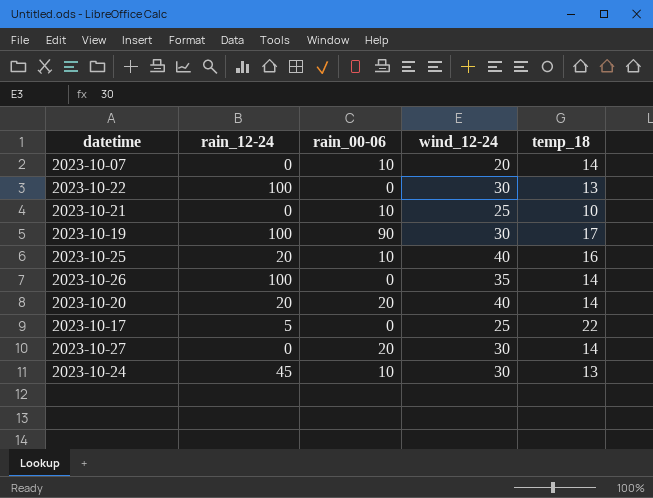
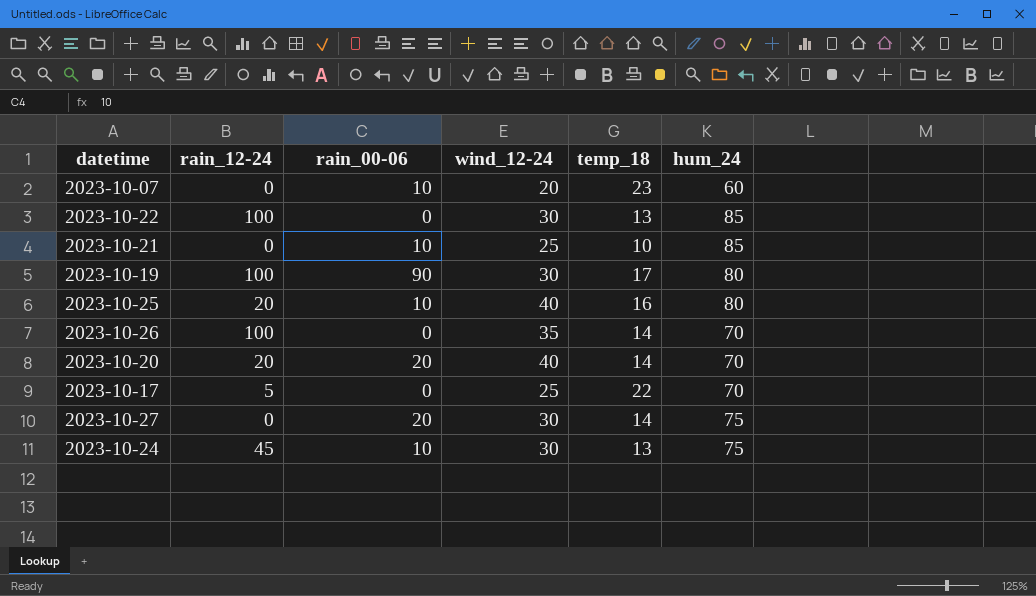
column hum_24 | position: none -> 6
2023-10-07 | temp_18: 14 -> 23

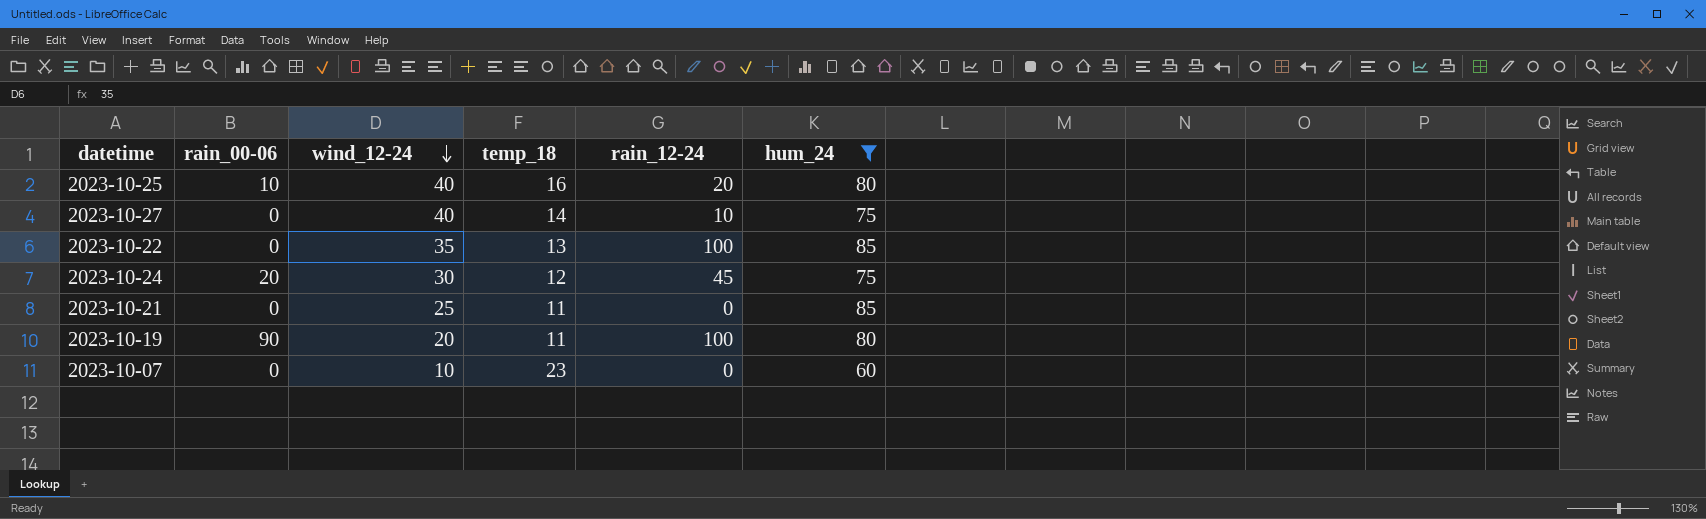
filter: none -> hum_24 != 70
row order: none -> wind_12-24 descending
column rain_12-24 | position: 2 -> 5
2023-10-27 | rain_00-06: 20 -> 0
2023-10-27 | wind_12-24: 30 -> 40
2023-10-27 | rain_12-24: 0 -> 10
2023-10-22 | wind_12-24: 30 -> 35
2023-10-24 | rain_00-06: 10 -> 20
2023-10-24 | temp_18: 13 -> 12
2023-10-21 | rain_00-06: 10 -> 0
2023-10-21 | temp_18: 10 -> 11
2023-10-19 | wind_12-24: 30 -> 20
2023-10-19 | temp_18: 17 -> 11
2023-10-07 | rain_00-06: 10 -> 0
2023-10-07 | wind_12-24: 20 -> 10

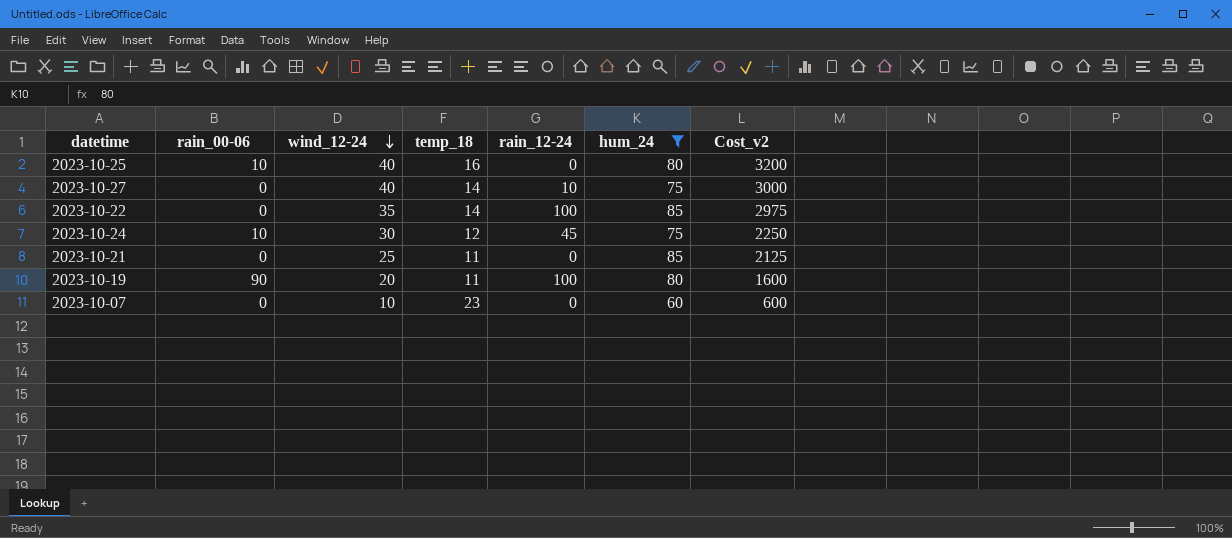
column Cost_v2 | formula: none -> [wind_12-24] * [hum_24]
2023-10-25 | rain_12-24: 20 -> 0
2023-10-22 | temp_18: 13 -> 14
2023-10-24 | rain_00-06: 20 -> 10

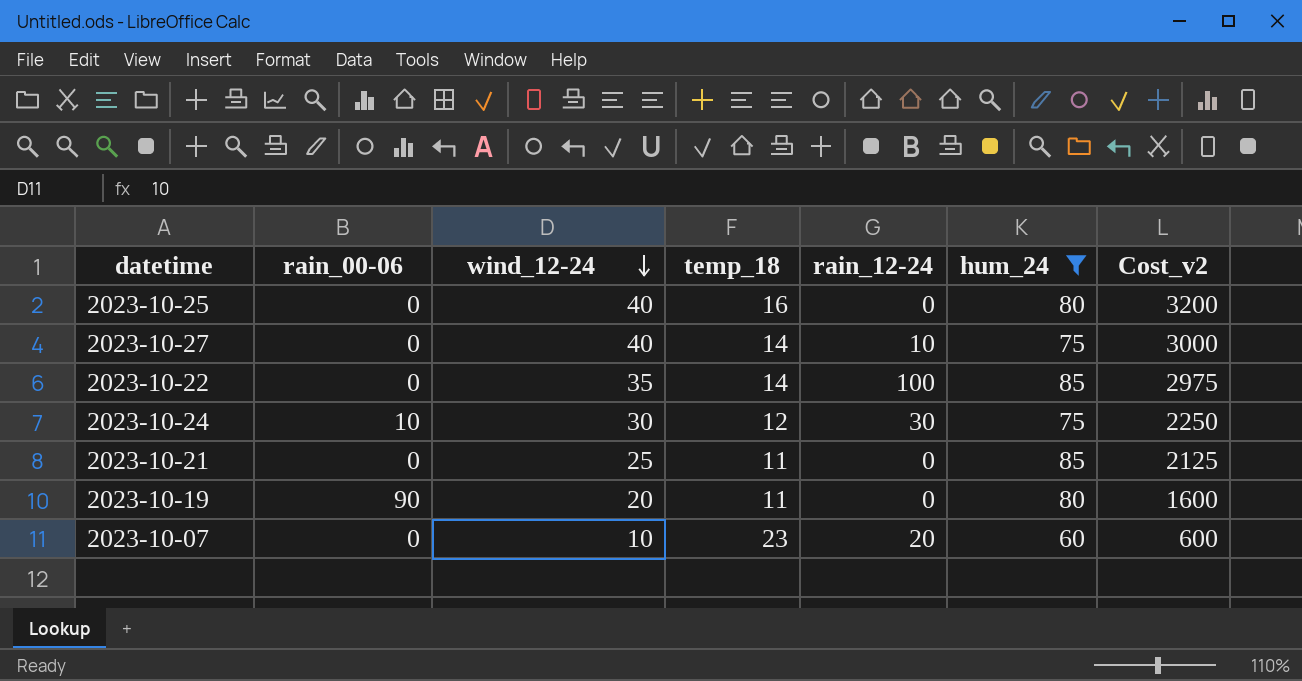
2023-10-25 | rain_00-06: 10 -> 0
2023-10-24 | rain_12-24: 45 -> 30
2023-10-19 | rain_12-24: 100 -> 0
2023-10-07 | rain_12-24: 0 -> 20

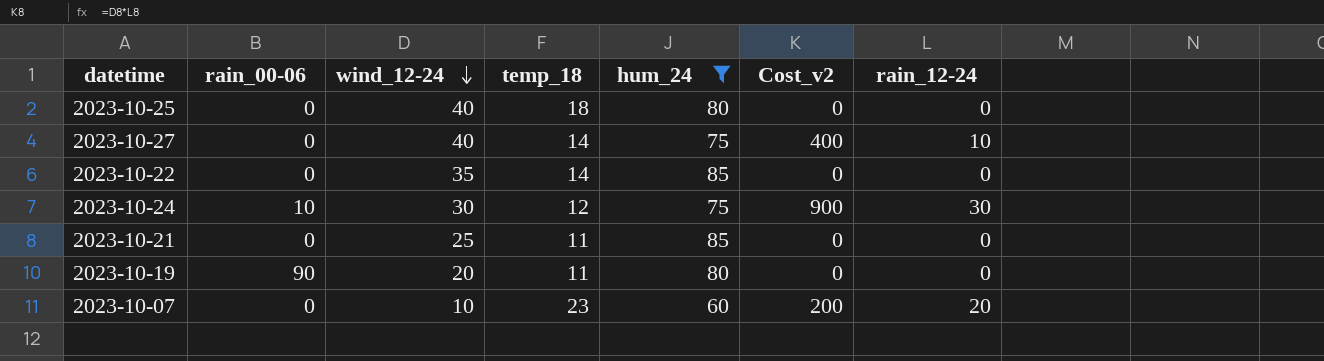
column Cost_v2 | formula: [wind_12-24] * [hum_24] -> [wind_12-24] * [rain_12-24]
column rain_12-24 | position: 5 -> 7
2023-10-25 | temp_18: 16 -> 18
2023-10-22 | rain_12-24: 100 -> 0

